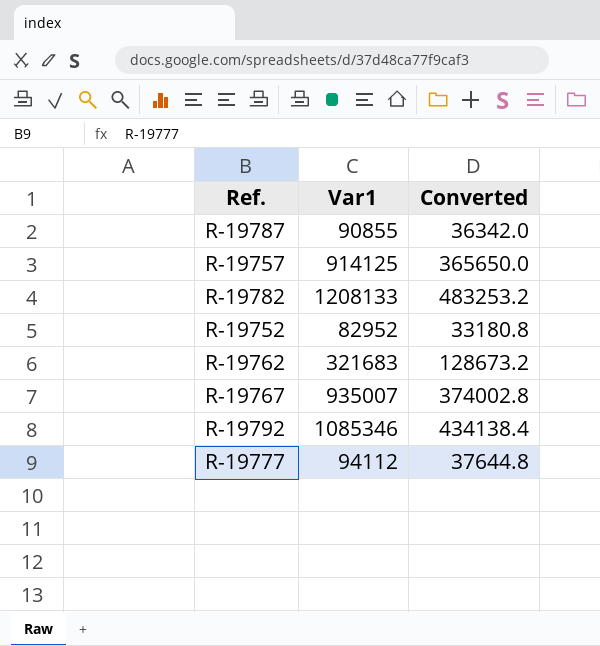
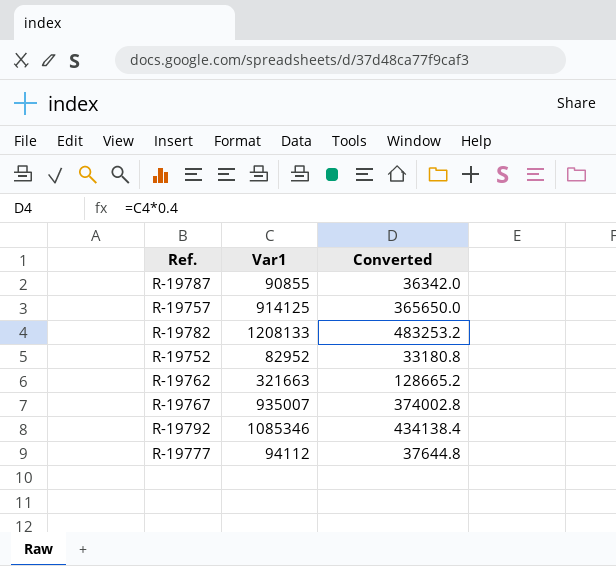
R-19762 | Var1: 321683 -> 321663
R-19762 | Converted: 128673.2 -> 128665.2

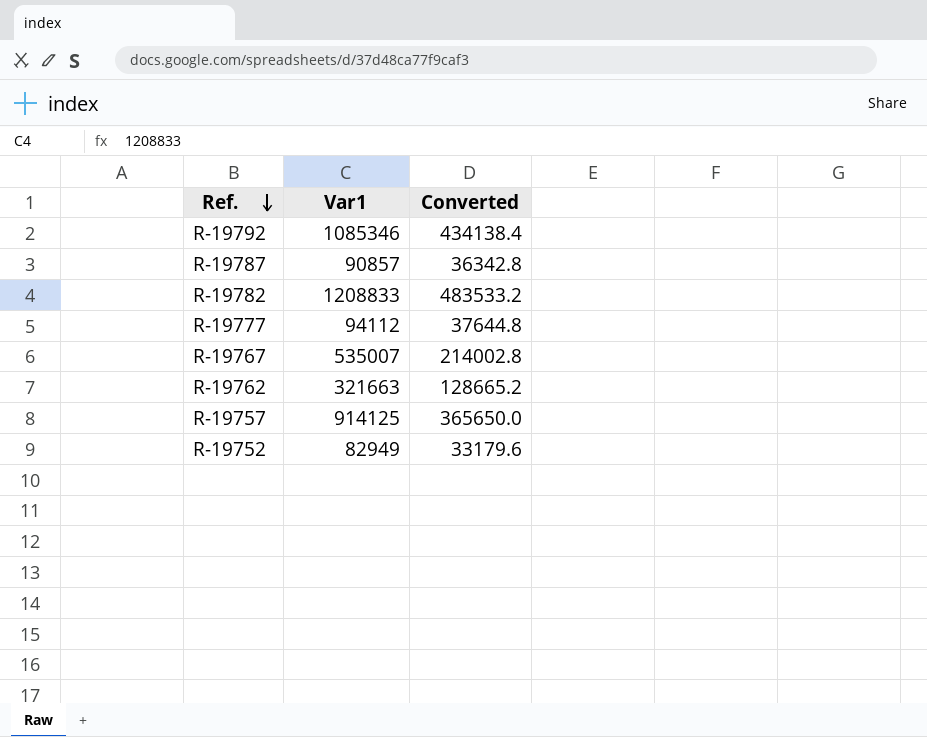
row order: none -> Ref. descending
R-19787 | Var1: 90855 -> 90857
R-19787 | Converted: 36342.0 -> 36342.8
R-19782 | Var1: 1208133 -> 1208833
R-19782 | Converted: 483253.2 -> 483533.2
R-19767 | Var1: 935007 -> 535007
R-19767 | Converted: 374002.8 -> 214002.8
R-19752 | Var1: 82952 -> 82949
R-19752 | Converted: 33180.8 -> 33179.6

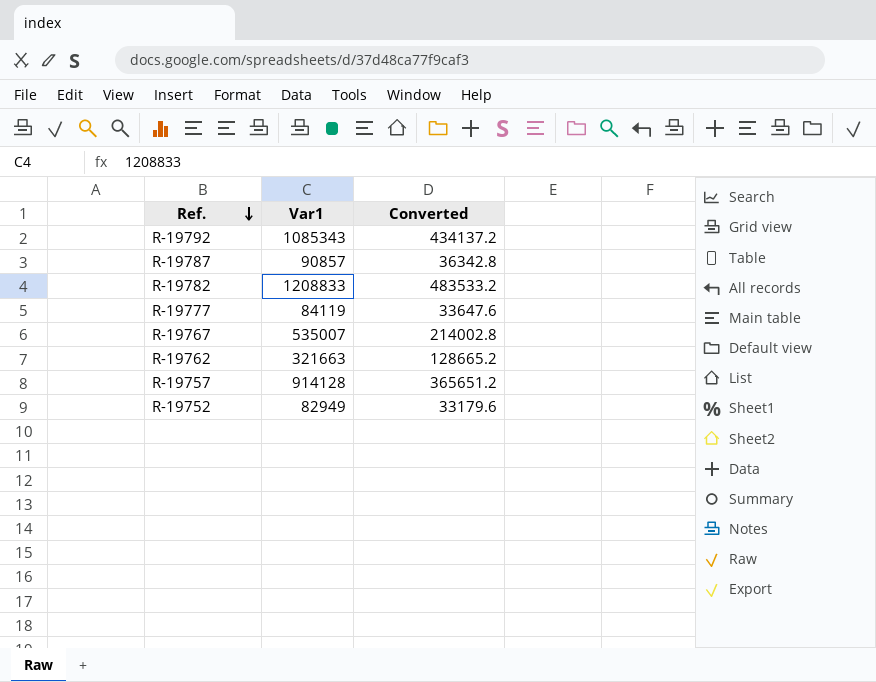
R-19792 | Var1: 1085346 -> 1085343
R-19792 | Converted: 434138.4 -> 434137.2
R-19777 | Var1: 94112 -> 84119
R-19777 | Converted: 37644.8 -> 33647.6
R-19757 | Var1: 914125 -> 914128
R-19757 | Converted: 365650.0 -> 365651.2

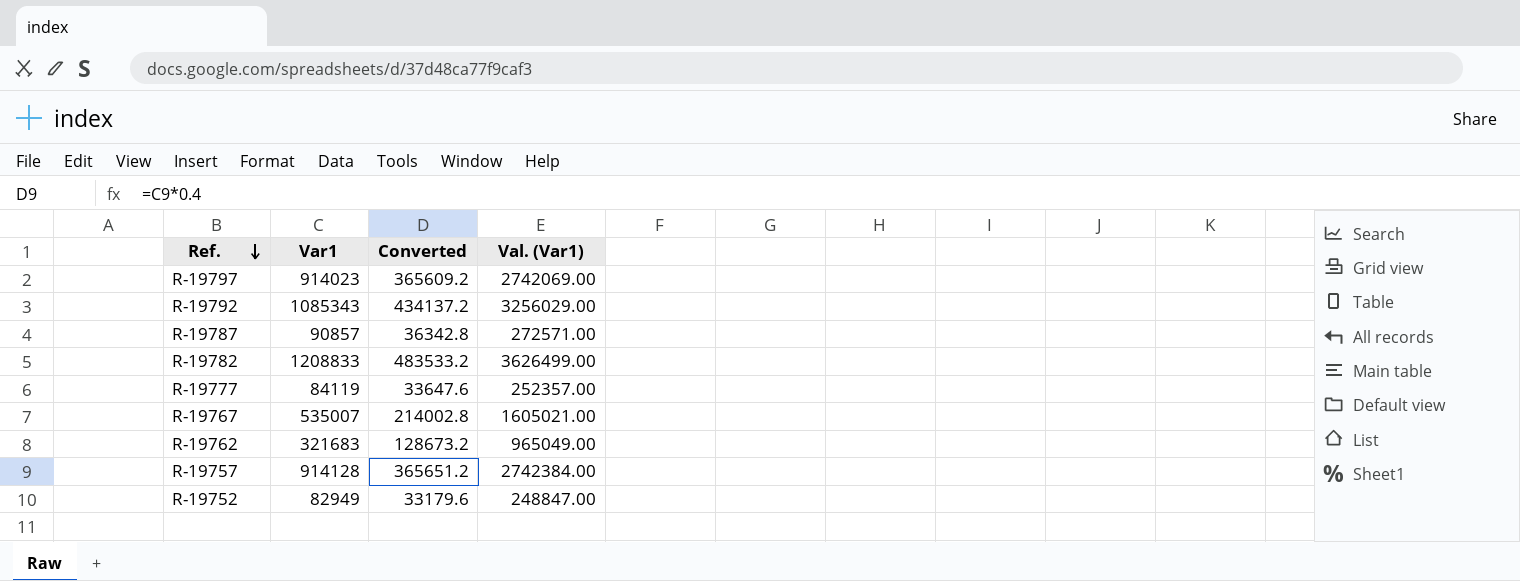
column Val. (Var1) | formula: none -> [Var1] * 3
row R-19797: none -> 914023 | 365609.2 | 2742069.00
R-19762 | Var1: 321663 -> 321683
R-19762 | Converted: 128665.2 -> 128673.2

